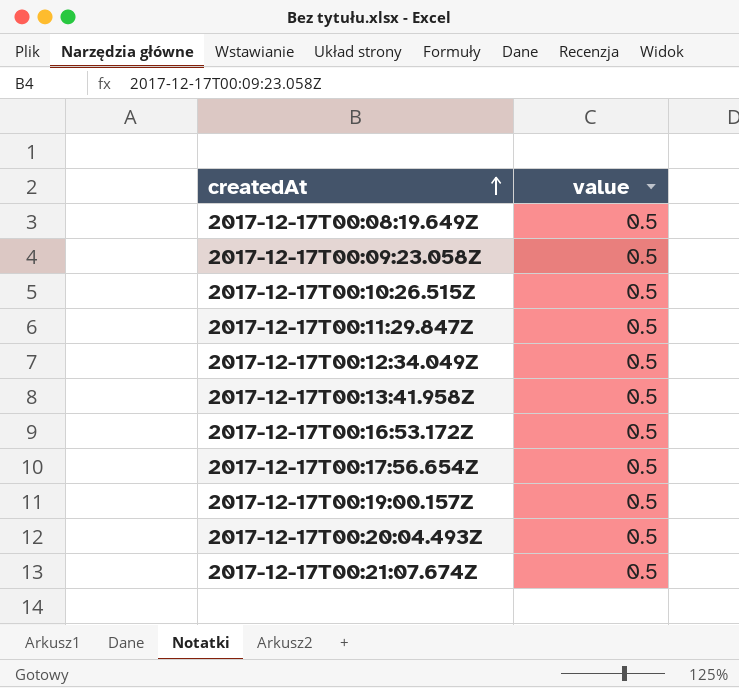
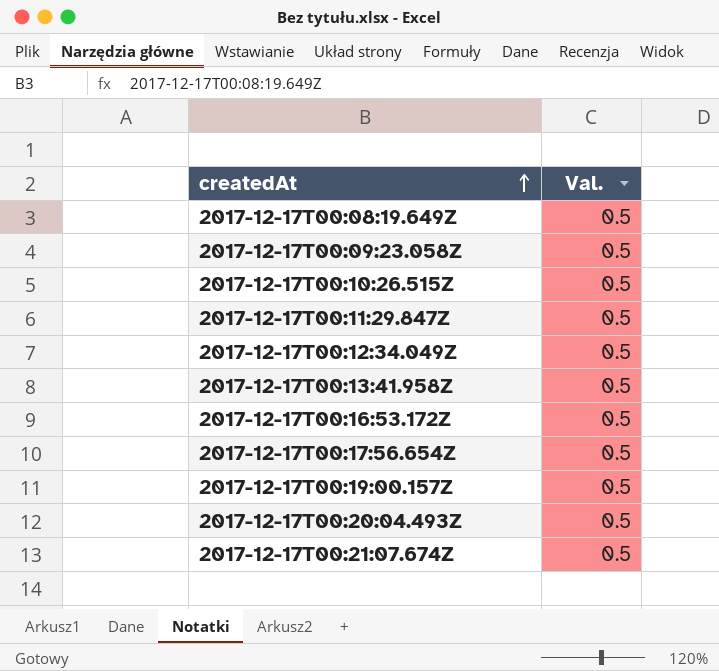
column name: value -> Val.

